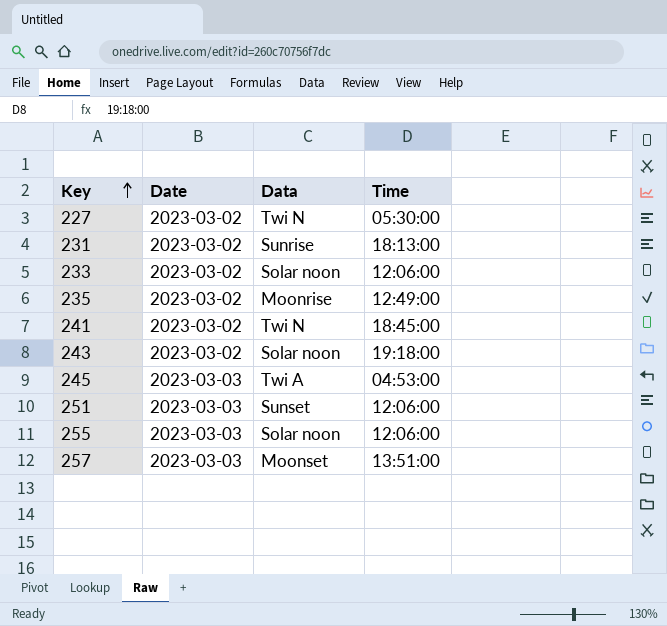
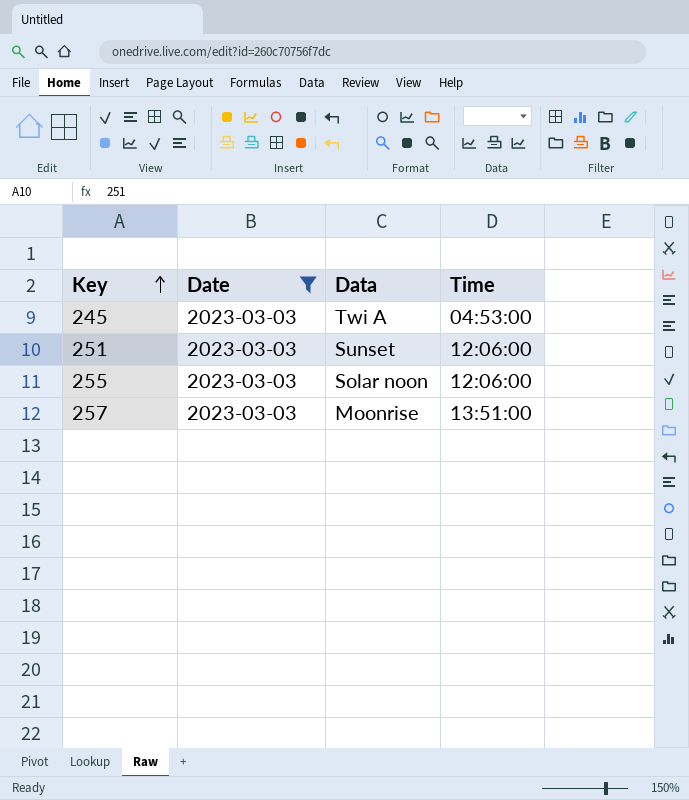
filter: none -> Date = 2023-03-03
257 | Data: Moonset -> Moonrise

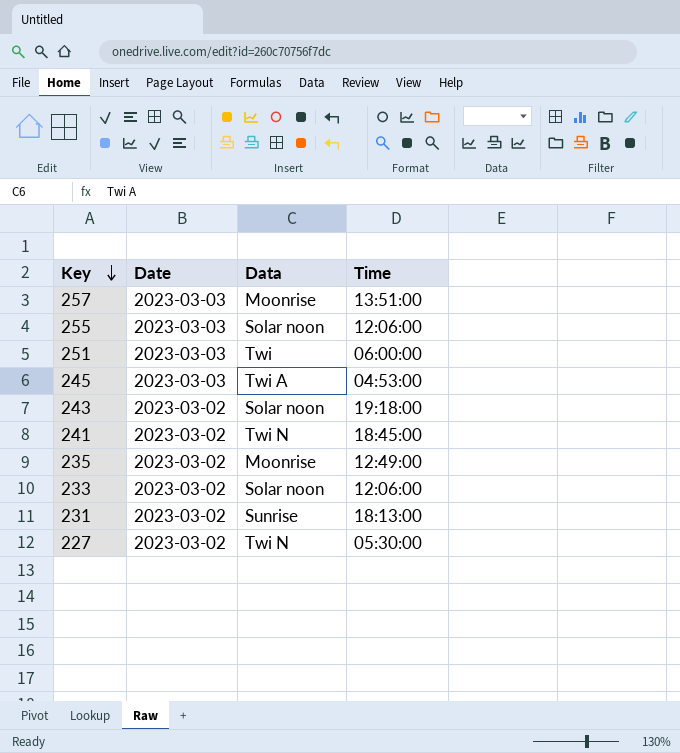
filter: Date = 2023-03-03 -> none
row order: Key ascending -> Key descending
251 | Data: Sunset -> Twi
251 | Time: 12:06:00 -> 06:00:00

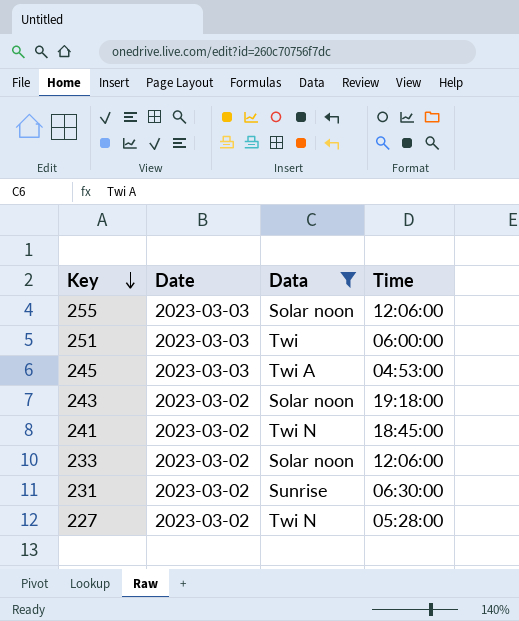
filter: none -> Data != Moonrise
231 | Time: 18:13:00 -> 06:30:00
227 | Time: 05:30:00 -> 05:28:00

